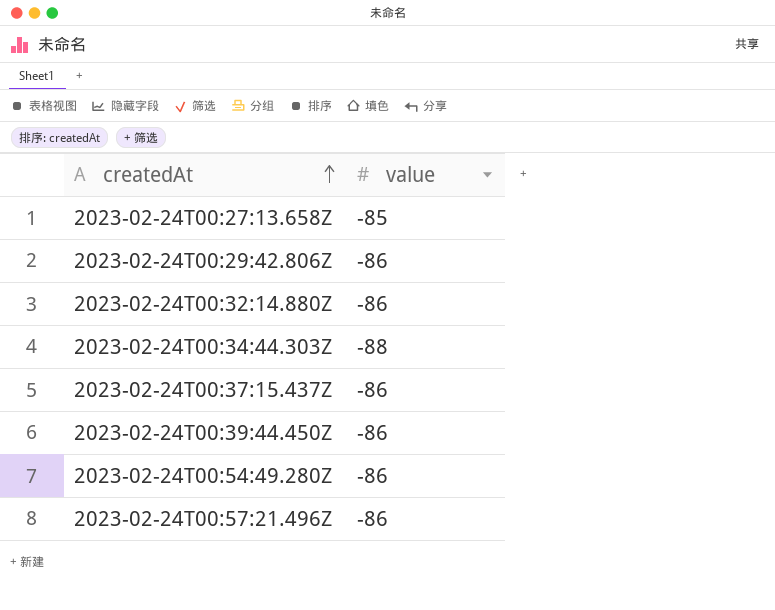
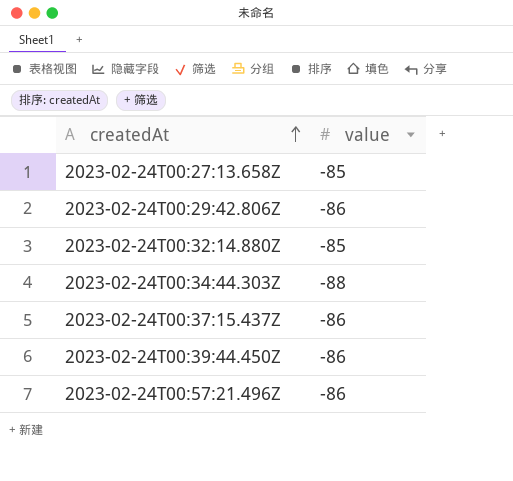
row 2023-02-24T00:54:49.280Z: -86 -> none
2023-02-24T00:32:14.880Z | value: -86 -> -85

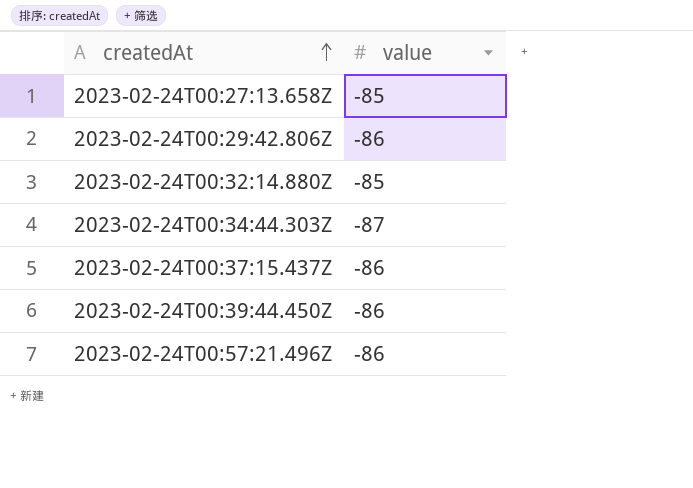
2023-02-24T00:34:44.303Z | value: -88 -> -87

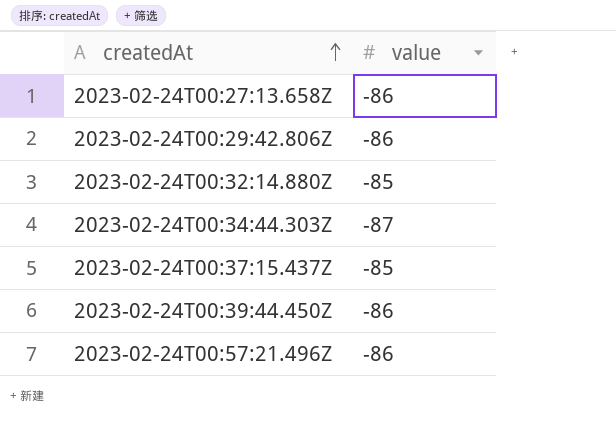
2023-02-24T00:27:13.658Z | value: -85 -> -86
2023-02-24T00:37:15.437Z | value: -86 -> -85

